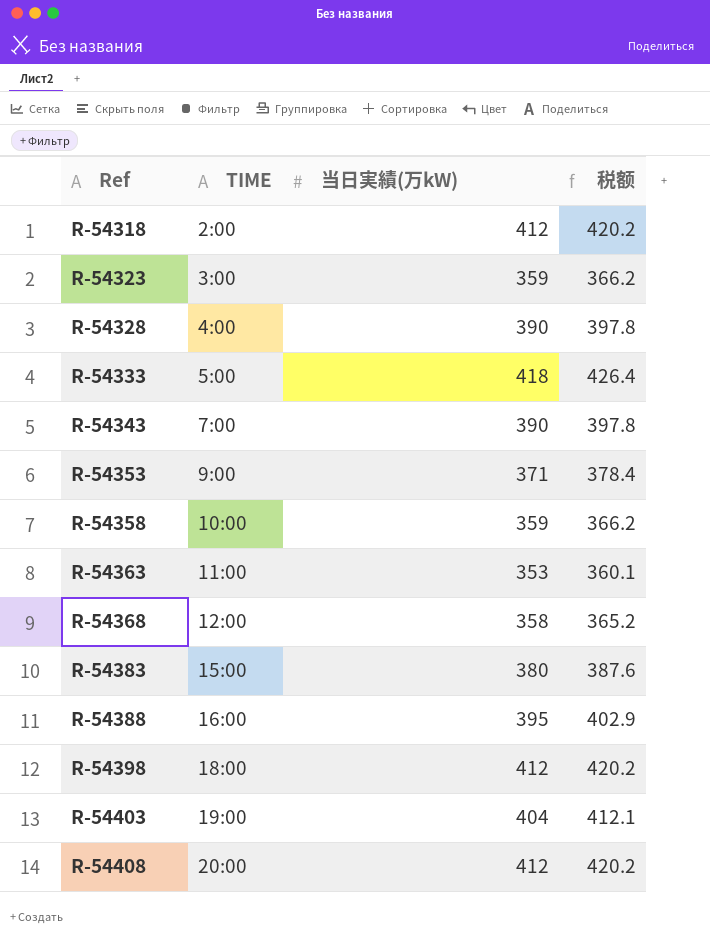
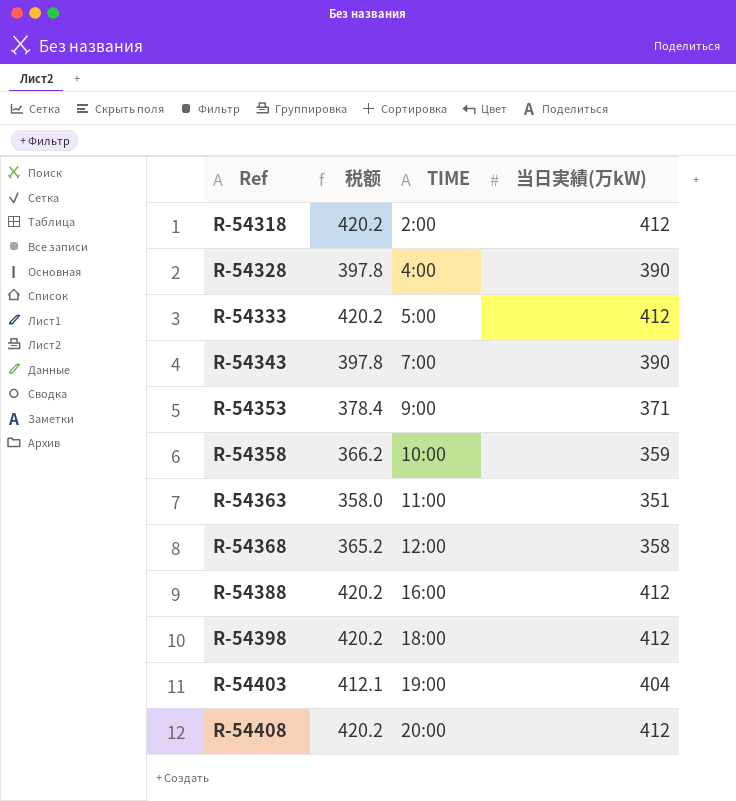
column 税额 | position: 4 -> 2
row R-54323: 3:00 | 359 | 366.2 -> none
row R-54383: 15:00 | 380 | 387.6 -> none
R-54333 | 税额: 426.4 -> 420.2
R-54333 | 当日実績(万kW): 418 -> 412
R-54363 | 税额: 360.1 -> 358.0
R-54363 | 当日実績(万kW): 353 -> 351
R-54388 | 税额: 402.9 -> 420.2
R-54388 | 当日実績(万kW): 395 -> 412

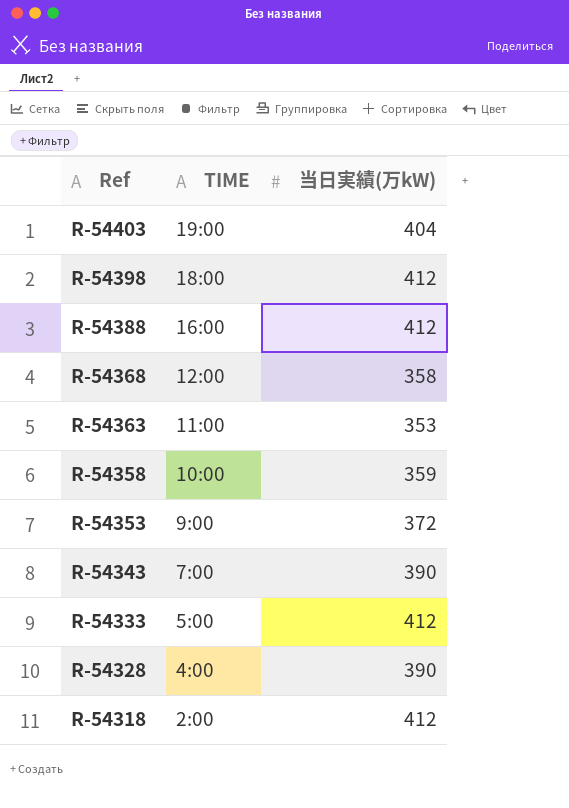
row order: Ref ascending -> Ref descending
column 税额 | formula: [当日実績(万kW)] * 1.02 -> none
row R-54408: 420.2 | 20:00 | 412 -> none
R-54363 | 当日実績(万kW): 351 -> 353
R-54353 | 当日実績(万kW): 371 -> 372

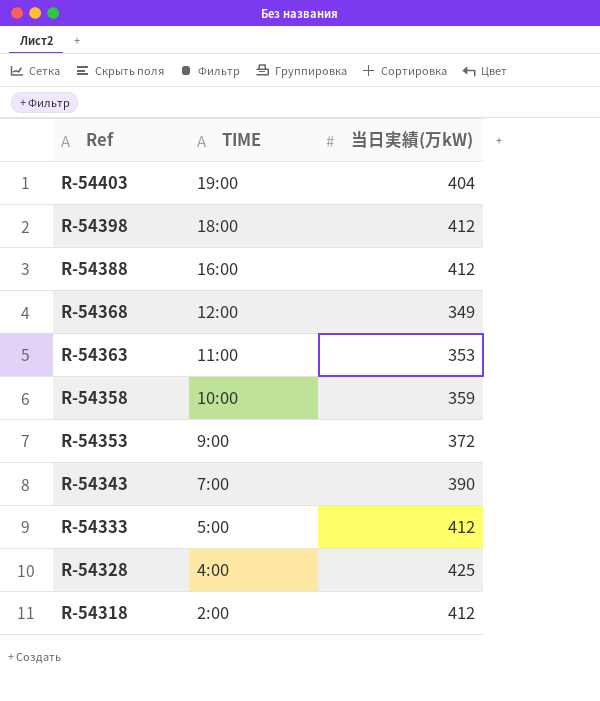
R-54368 | 当日実績(万kW): 358 -> 349
R-54328 | 当日実績(万kW): 390 -> 425

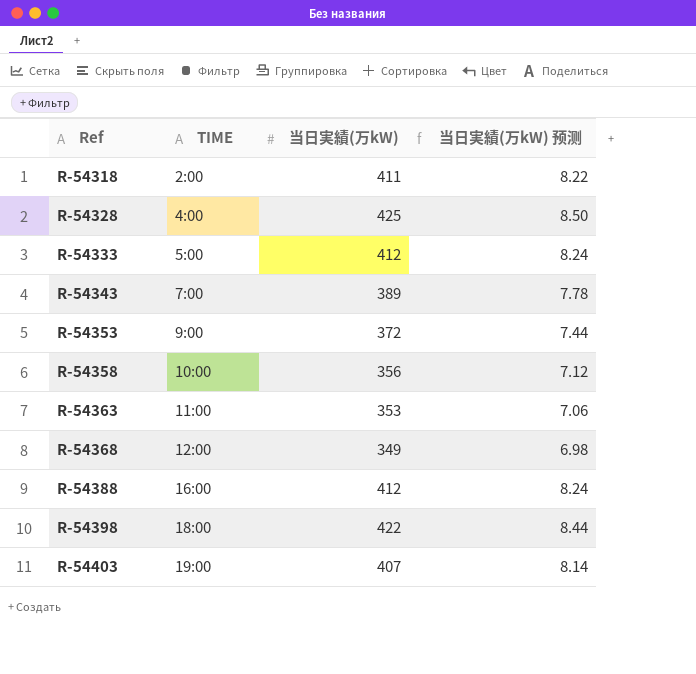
row order: Ref descending -> Ref ascending
column 当日実績(万kW) 预测 | formula: none -> [当日実績(万kW)] * 0.02
R-54318 | 当日実績(万kW): 412 -> 411
R-54343 | 当日実績(万kW): 390 -> 389
R-54358 | 当日実績(万kW): 359 -> 356
R-54398 | 当日実績(万kW): 412 -> 422
R-54403 | 当日実績(万kW): 404 -> 407

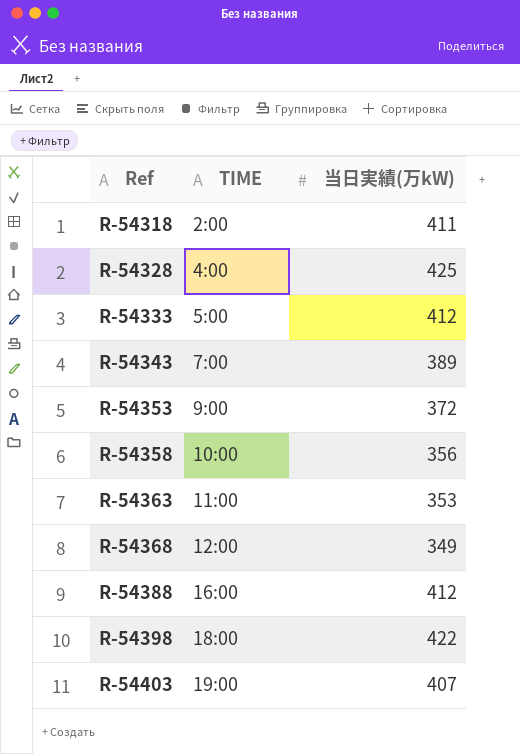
column 当日実績(万kW) 预测 | formula: [当日実績(万kW)] * 0.02 -> none

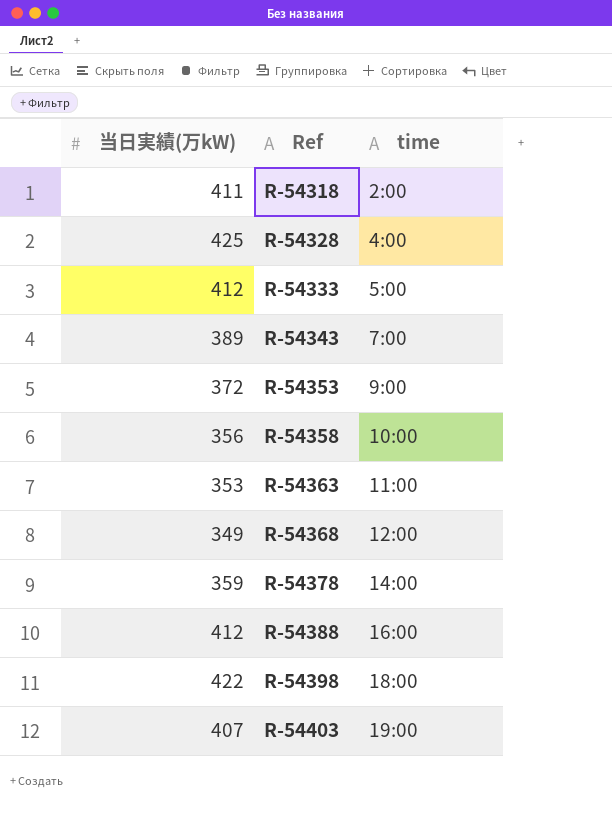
column 当日実績(万kW) | position: 3 -> 1
column name: TIME -> time
row R-54378: none -> 359 | 14:00

